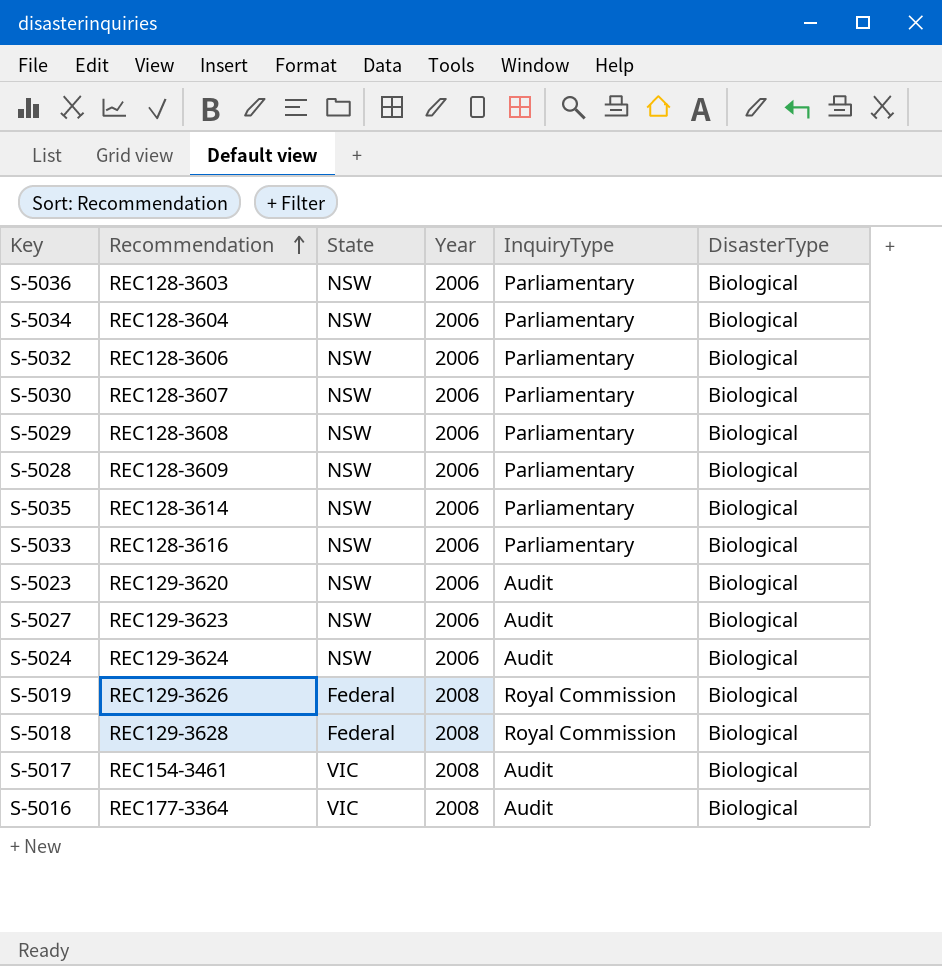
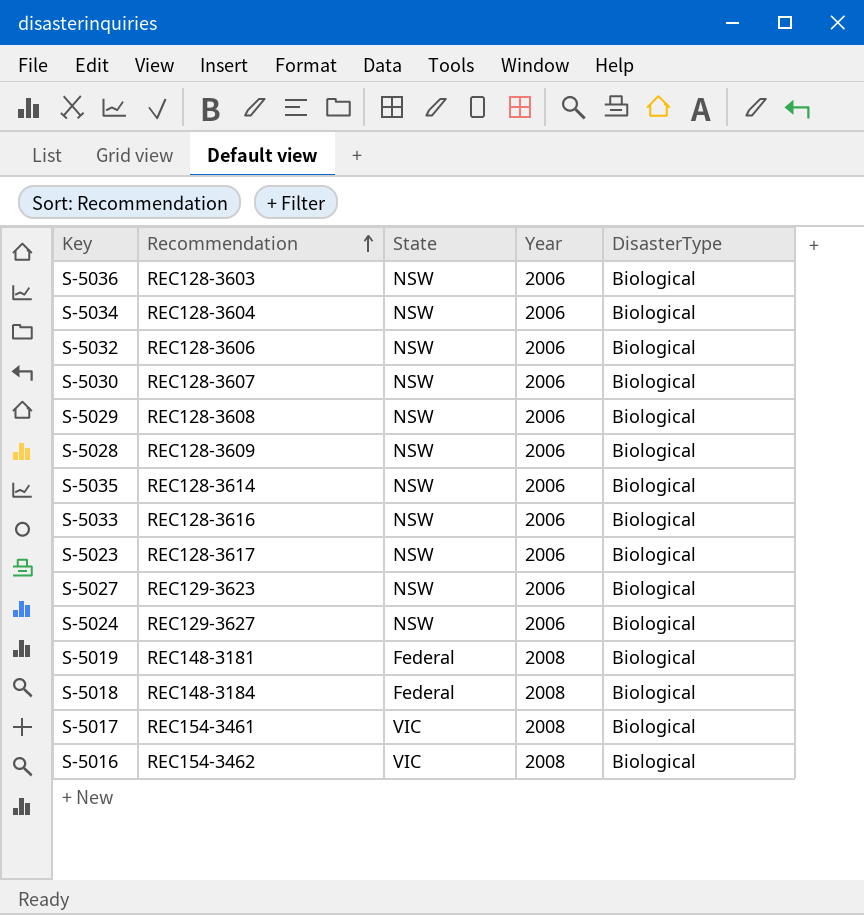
column InquiryType | position: 5 -> none
S-5023 | Recommendation: REC129-3620 -> REC128-3617
S-5024 | Recommendation: REC129-3624 -> REC129-3627
S-5019 | Recommendation: REC129-3626 -> REC148-3181
S-5018 | Recommendation: REC129-3628 -> REC148-3184
S-5016 | Recommendation: REC177-3364 -> REC154-3462

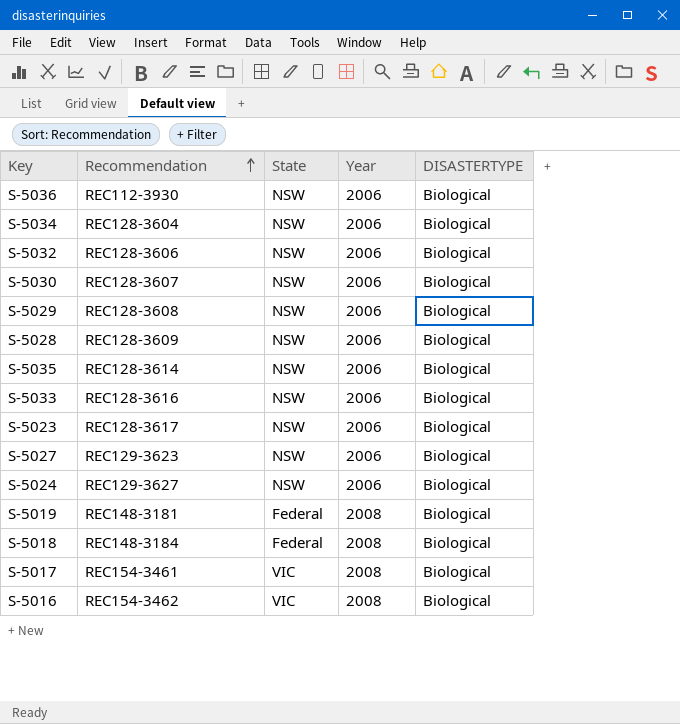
column name: DisasterType -> DISASTERTYPE
S-5036 | Recommendation: REC128-3603 -> REC112-3930

